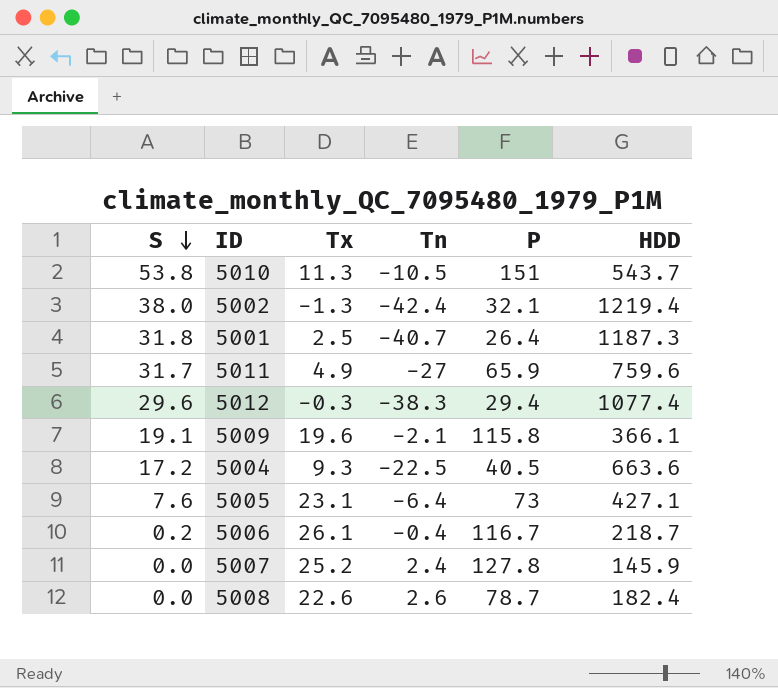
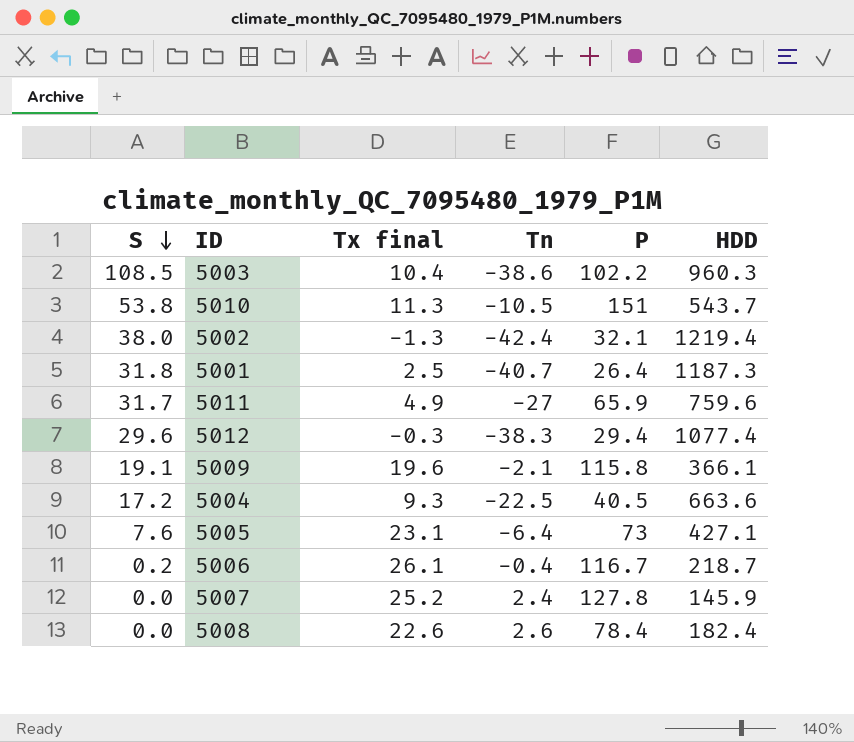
column name: Tx -> Tx final
row 5003: none -> 108.5 | 10.4 | -38.6 | 102.2 | 960.3
5008 | P: 78.7 -> 78.4

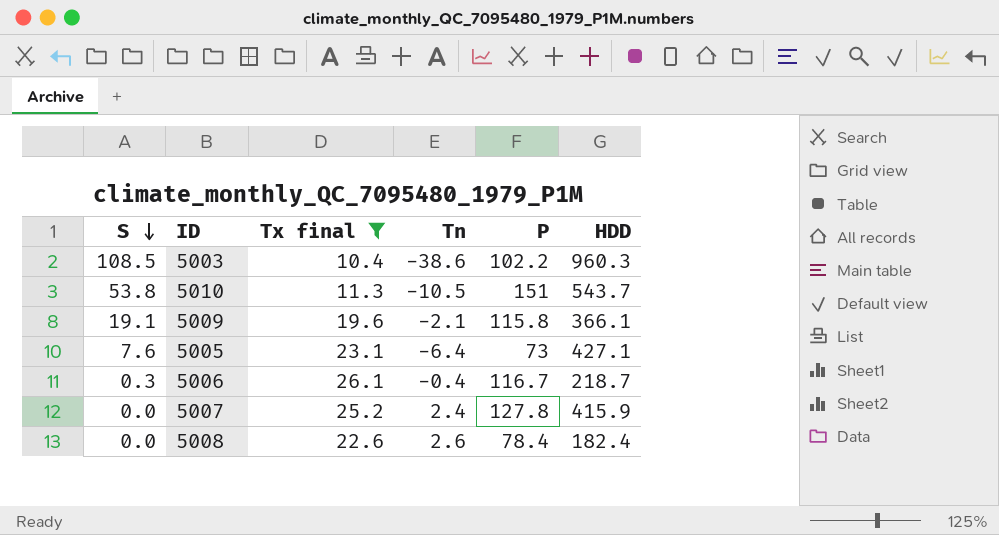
filter: none -> Tx final >= 10.4
5006 | S: 0.2 -> 0.3
5007 | HDD: 145.9 -> 415.9

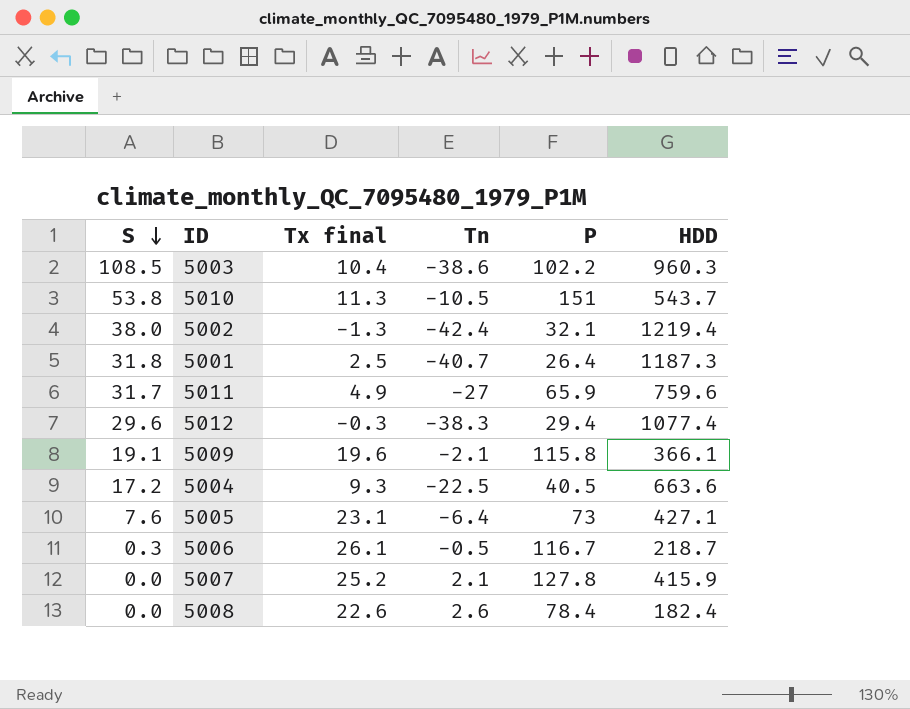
filter: Tx final >= 10.4 -> none
5006 | Tn: -0.4 -> -0.5
5007 | Tn: 2.4 -> 2.1

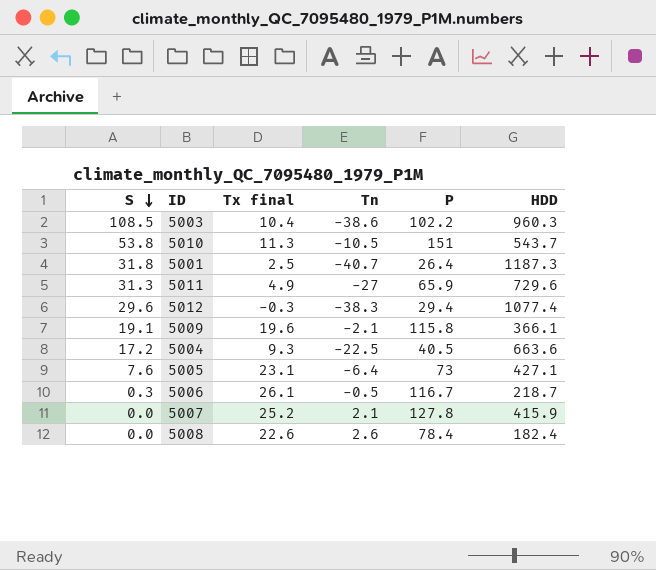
row 5002: 38.0 | -1.3 | -42.4 | 32.1 | 1219.4 -> none
5011 | S: 31.7 -> 31.3
5011 | HDD: 759.6 -> 729.6

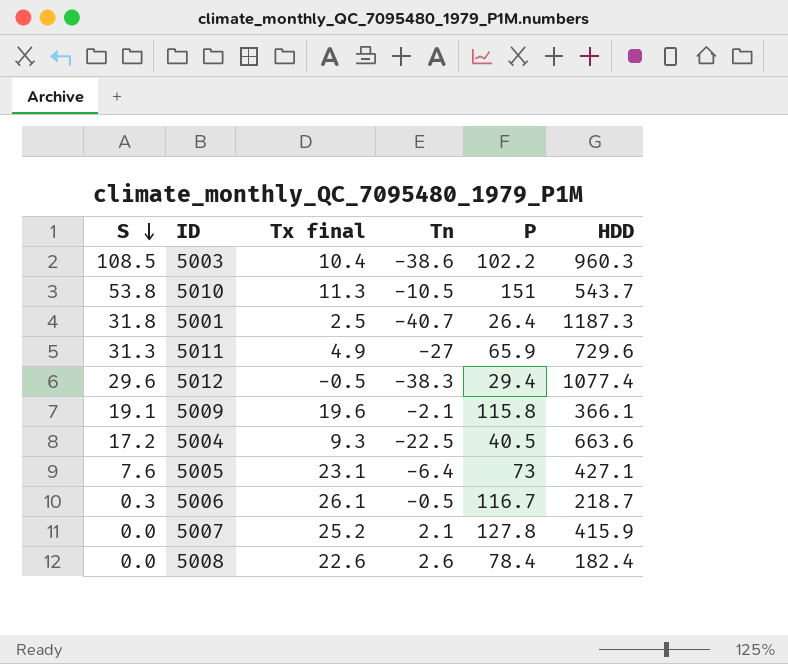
5012 | Tx final: -0.3 -> -0.5

